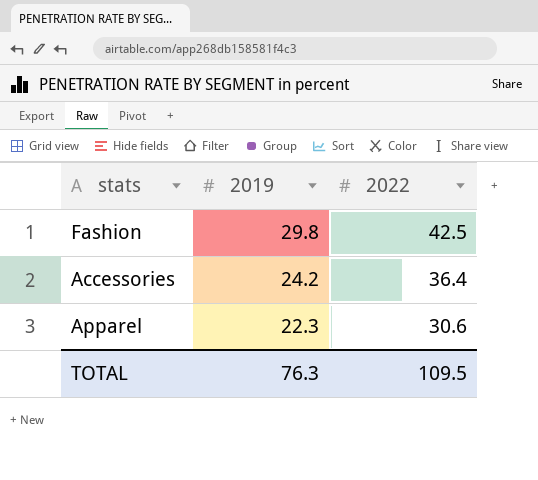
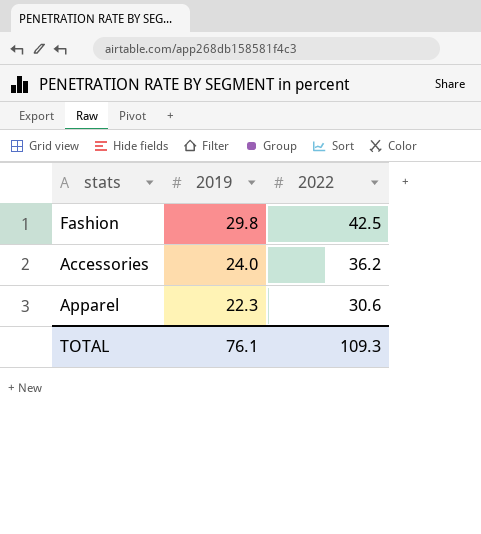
Accessories | 2019: 24.2 -> 24.0
Accessories | 2022: 36.4 -> 36.2
TOTAL | 2019: 76.3 -> 76.1
TOTAL | 2022: 109.5 -> 109.3

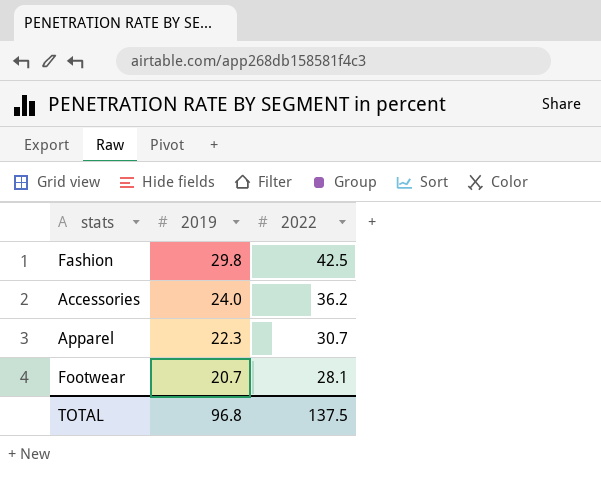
Apparel | 2022: 30.6 -> 30.7
row Footwear: none -> 20.7 | 28.1
TOTAL | 2019: 76.1 -> 96.8
TOTAL | 2022: 109.3 -> 137.5

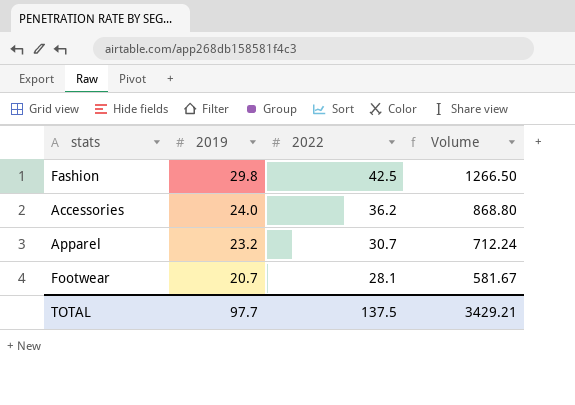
column Volume | formula: none -> [2019] * [2022]
Apparel | 2019: 22.3 -> 23.2
TOTAL | 2019: 96.8 -> 97.7

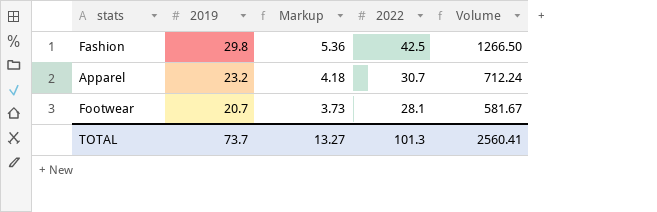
column Markup | formula: none -> [2019] * 0.18
row Accessories: 24.0 | 36.2 | 868.80 -> none
TOTAL | 2019: 97.7 -> 73.7
TOTAL | 2022: 137.5 -> 101.3
TOTAL | Volume: 3429.21 -> 2560.41

